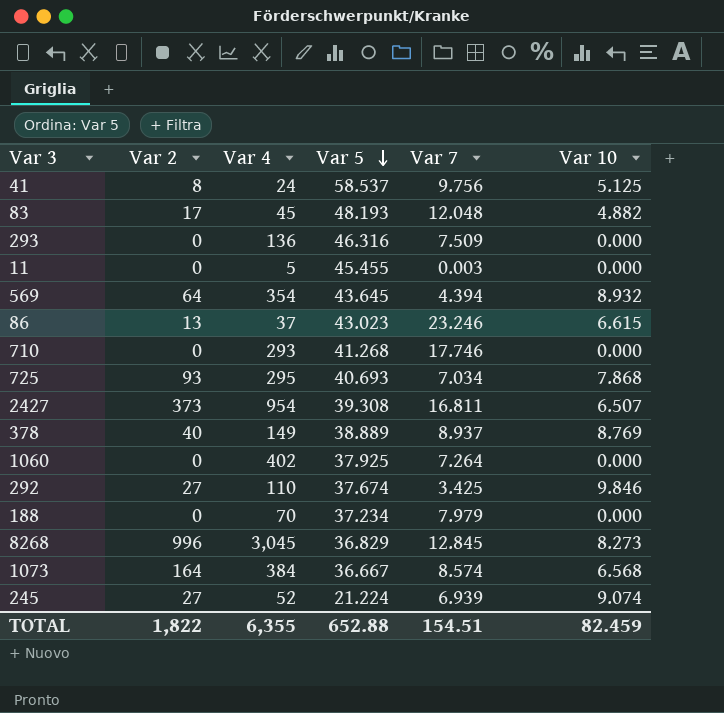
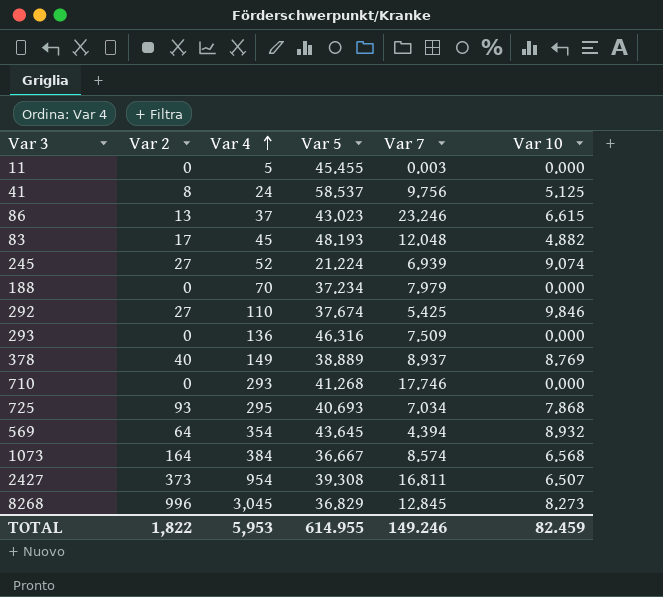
row order: Var 5 descending -> Var 4 ascending
row 1060: 0 | 402 | 37.925 | 7.264 | 0.000 -> none
292 | Var 7: 3.425 -> 5.425
TOTAL | Var 4: 6,355 -> 5,953
TOTAL | Var 5: 652.88 -> 614.955
TOTAL | Var 7: 154.51 -> 149.246

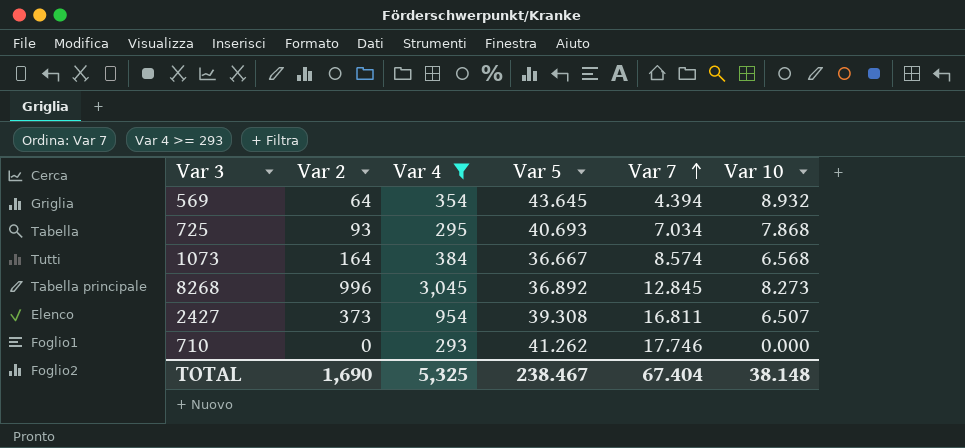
filter: none -> Var 4 >= 293
row order: Var 4 ascending -> Var 7 ascending
8268 | Var 5: 36.829 -> 36.892
710 | Var 5: 41.268 -> 41.262
TOTAL | Var 2: 1,822 -> 1,690
TOTAL | Var 4: 5,953 -> 5,325
TOTAL | Var 5: 614.955 -> 238.467
TOTAL | Var 7: 149.246 -> 67.404
TOTAL | Var 10: 82.459 -> 38.148

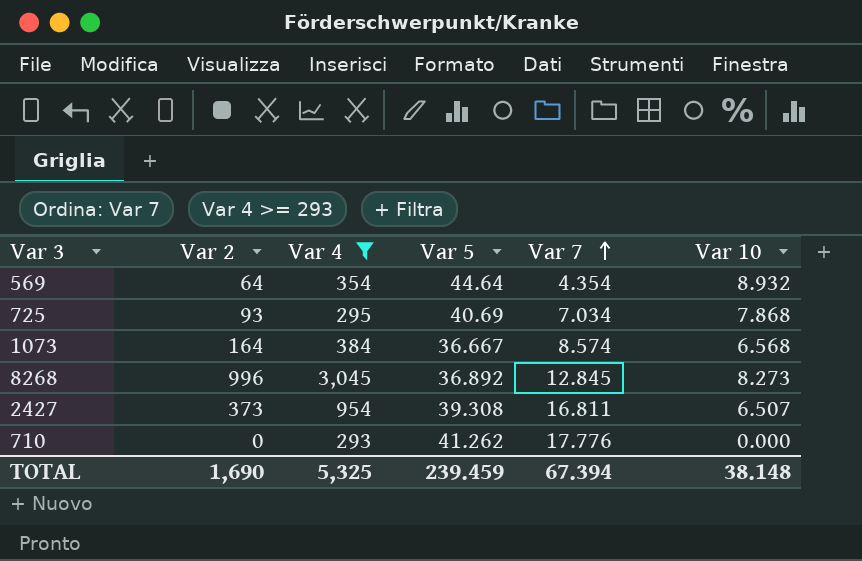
569 | Var 5: 43.645 -> 44.64
569 | Var 7: 4.394 -> 4.354
725 | Var 5: 40.693 -> 40.69
710 | Var 7: 17.746 -> 17.776
TOTAL | Var 5: 238.467 -> 239.459
TOTAL | Var 7: 67.404 -> 67.394

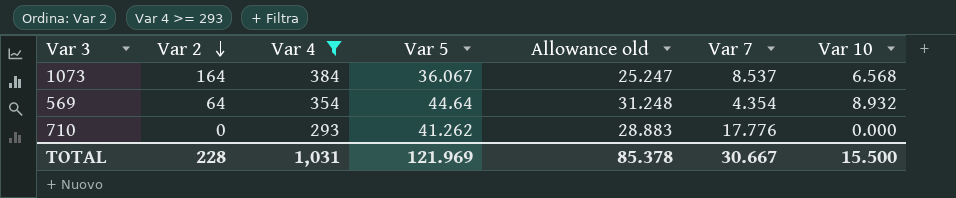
row order: Var 7 ascending -> Var 2 descending
column Allowance old | formula: none -> [Var 5] * 0.7
row 725: 93 | 295 | 40.69 | 7.034 | 7.868 -> none
row 8268: 996 | 3,045 | 36.892 | 12.845 | 8.273 -> none
row 2427: 373 | 954 | 39.308 | 16.811 | 6.507 -> none
1073 | Var 5: 36.667 -> 36.067
1073 | Var 7: 8.574 -> 8.537
TOTAL | Var 2: 1,690 -> 228
TOTAL | Var 4: 5,325 -> 1,031
TOTAL | Var 5: 239.459 -> 121.969
TOTAL | Var 7: 67.394 -> 30.667
TOTAL | Var 10: 38.148 -> 15.500

